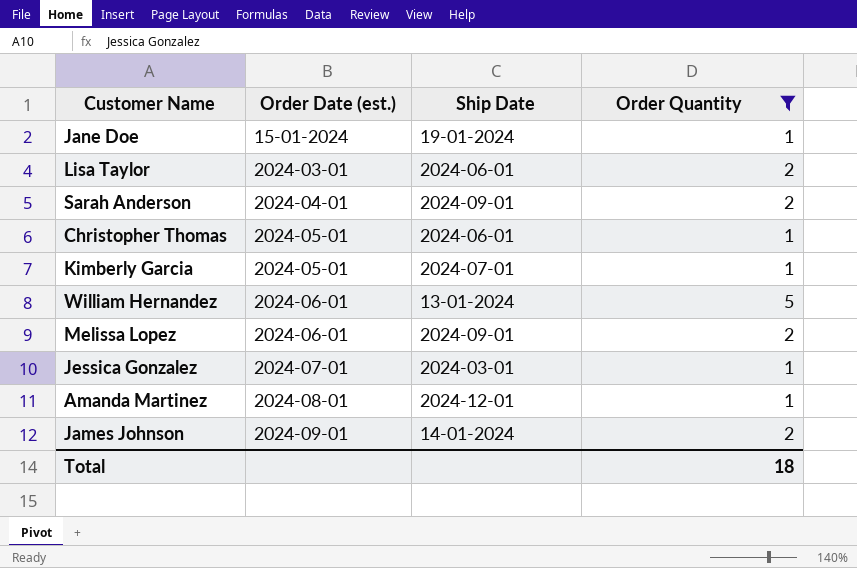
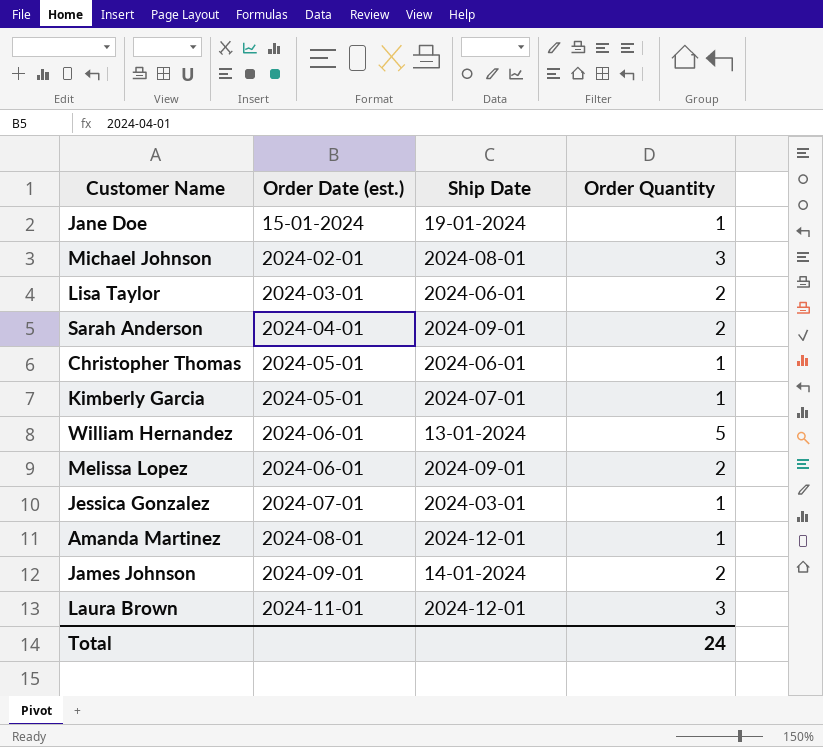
filter: Order Quantity != 3 -> none
Total | Order Quantity: 18 -> 24

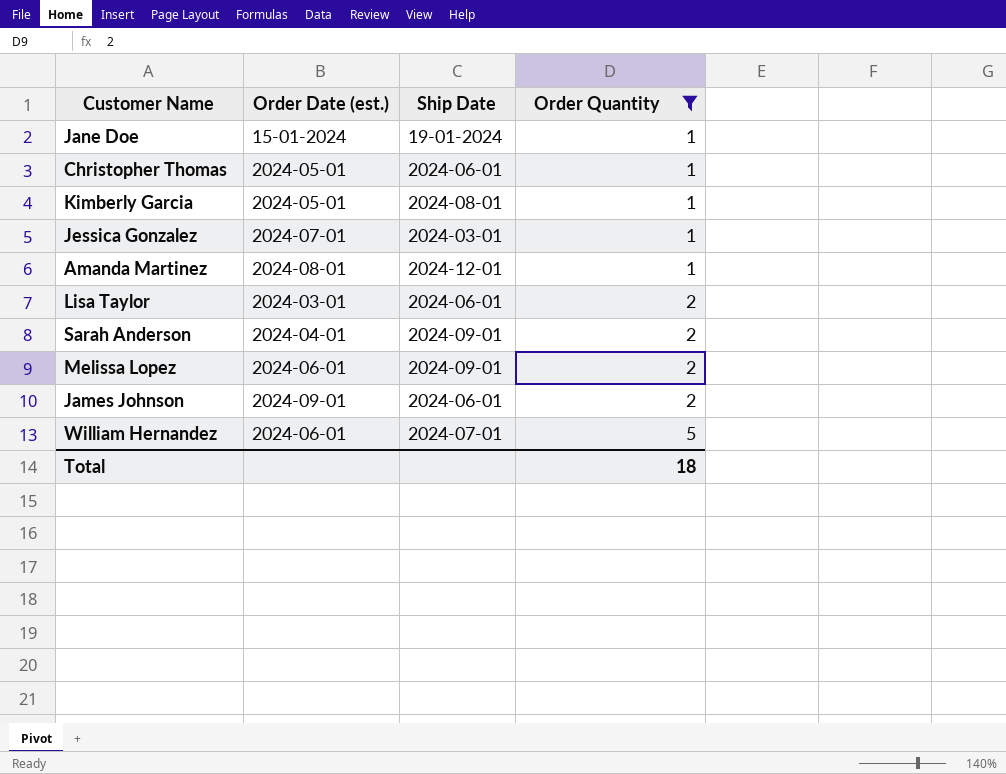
filter: none -> Order Quantity != 3
row order: Order Date (est.) ascending -> Order Quantity ascending
Kimberly Garcia | Ship Date: 2024-07-01 -> 2024-08-01
James Johnson | Ship Date: 14-01-2024 -> 2024-06-01
William Hernandez | Ship Date: 13-01-2024 -> 2024-07-01
Total | Order Quantity: 24 -> 18

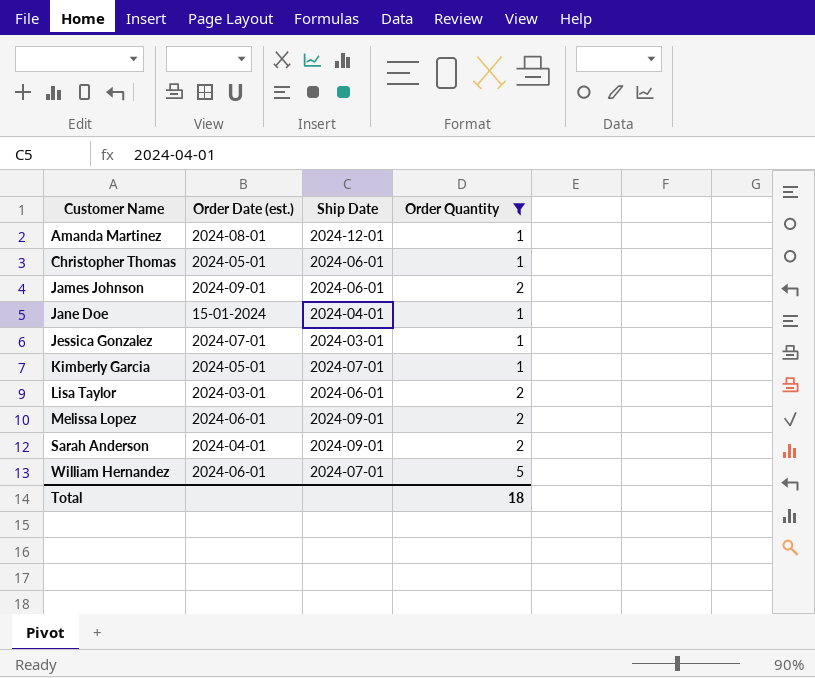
row order: Order Quantity ascending -> Customer Name ascending
Jane Doe | Ship Date: 19-01-2024 -> 2024-04-01
Kimberly Garcia | Ship Date: 2024-08-01 -> 2024-07-01

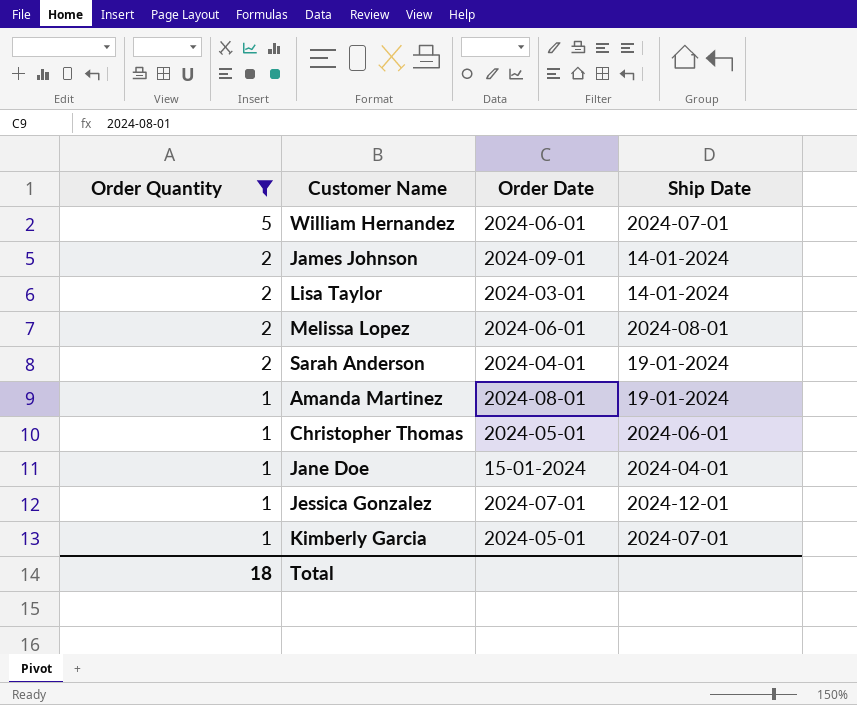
row order: Customer Name ascending -> Order Quantity descending
column Order Quantity | position: 4 -> 1
column name: Order Date (est.) -> Order Date
James Johnson | Ship Date: 2024-06-01 -> 14-01-2024
Lisa Taylor | Ship Date: 2024-06-01 -> 14-01-2024
Melissa Lopez | Ship Date: 2024-09-01 -> 2024-08-01
Sarah Anderson | Ship Date: 2024-09-01 -> 19-01-2024
Amanda Martinez | Ship Date: 2024-12-01 -> 19-01-2024
Jessica Gonzalez | Ship Date: 2024-03-01 -> 2024-12-01

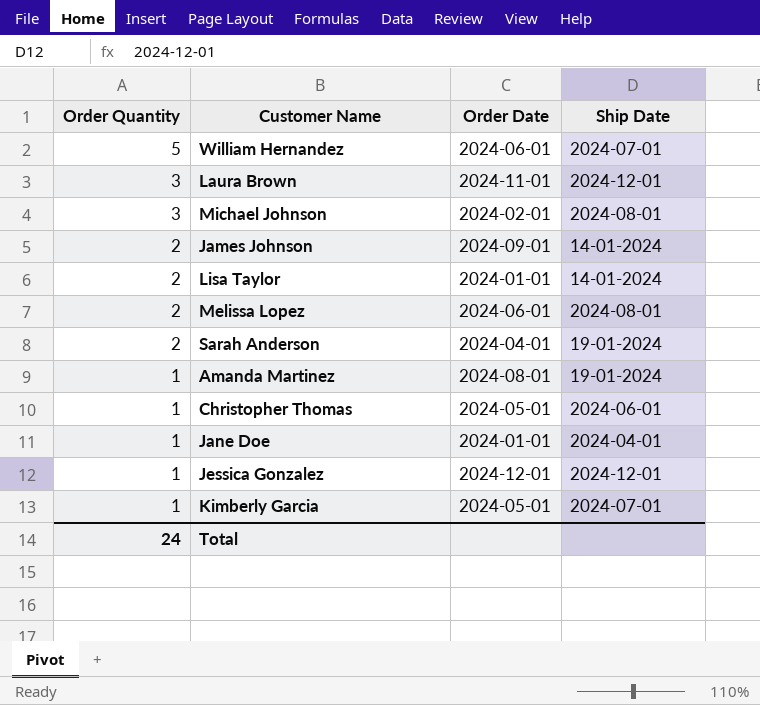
filter: Order Quantity != 3 -> none
Lisa Taylor | Order Date: 2024-03-01 -> 2024-01-01
Jane Doe | Order Date: 15-01-2024 -> 2024-01-01
Jessica Gonzalez | Order Date: 2024-07-01 -> 2024-12-01
Total | Order Quantity: 18 -> 24

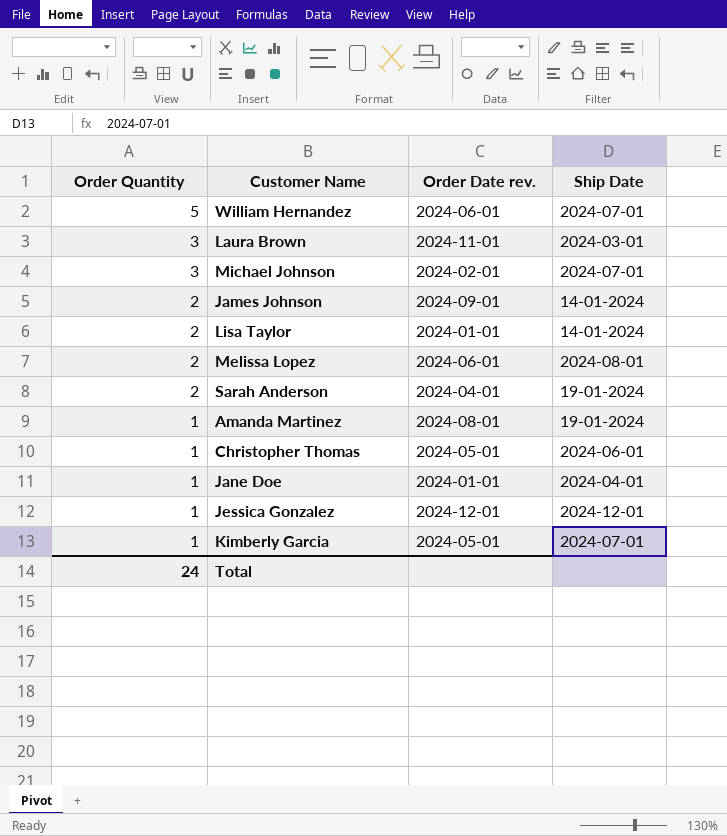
column name: Order Date -> Order Date rev.
Laura Brown | Ship Date: 2024-12-01 -> 2024-03-01
Michael Johnson | Ship Date: 2024-08-01 -> 2024-07-01

